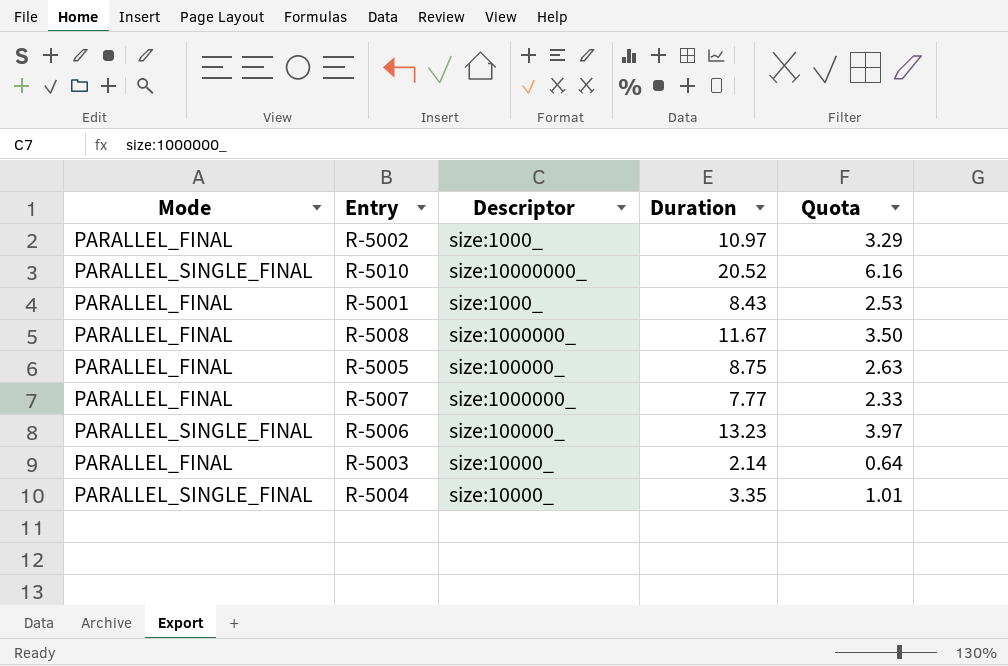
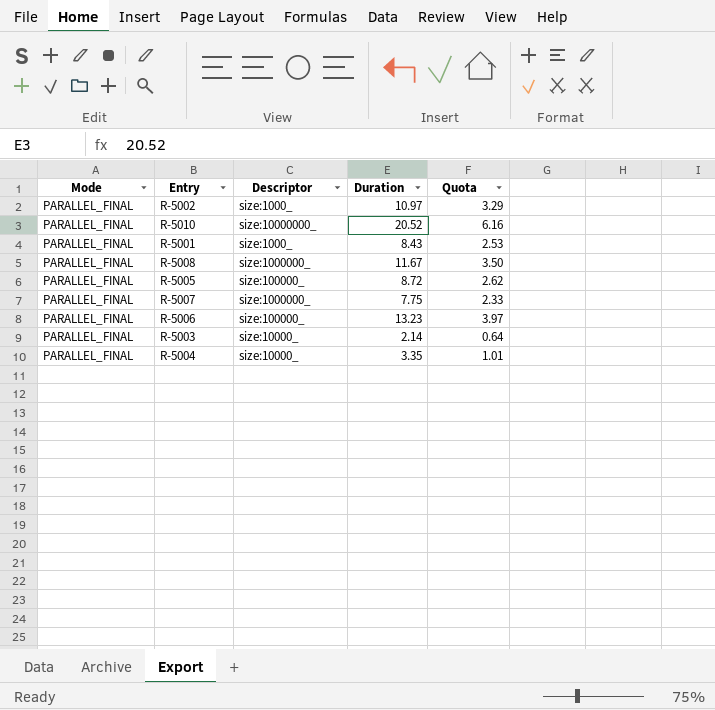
R-5010 | Mode: PARALLEL_SINGLE_FINAL -> PARALLEL_FINAL
R-5005 | Duration: 8.75 -> 8.72
R-5005 | Quota: 2.63 -> 2.62
R-5007 | Duration: 7.77 -> 7.75
R-5006 | Mode: PARALLEL_SINGLE_FINAL -> PARALLEL_FINAL
R-5004 | Mode: PARALLEL_SINGLE_FINAL -> PARALLEL_FINAL

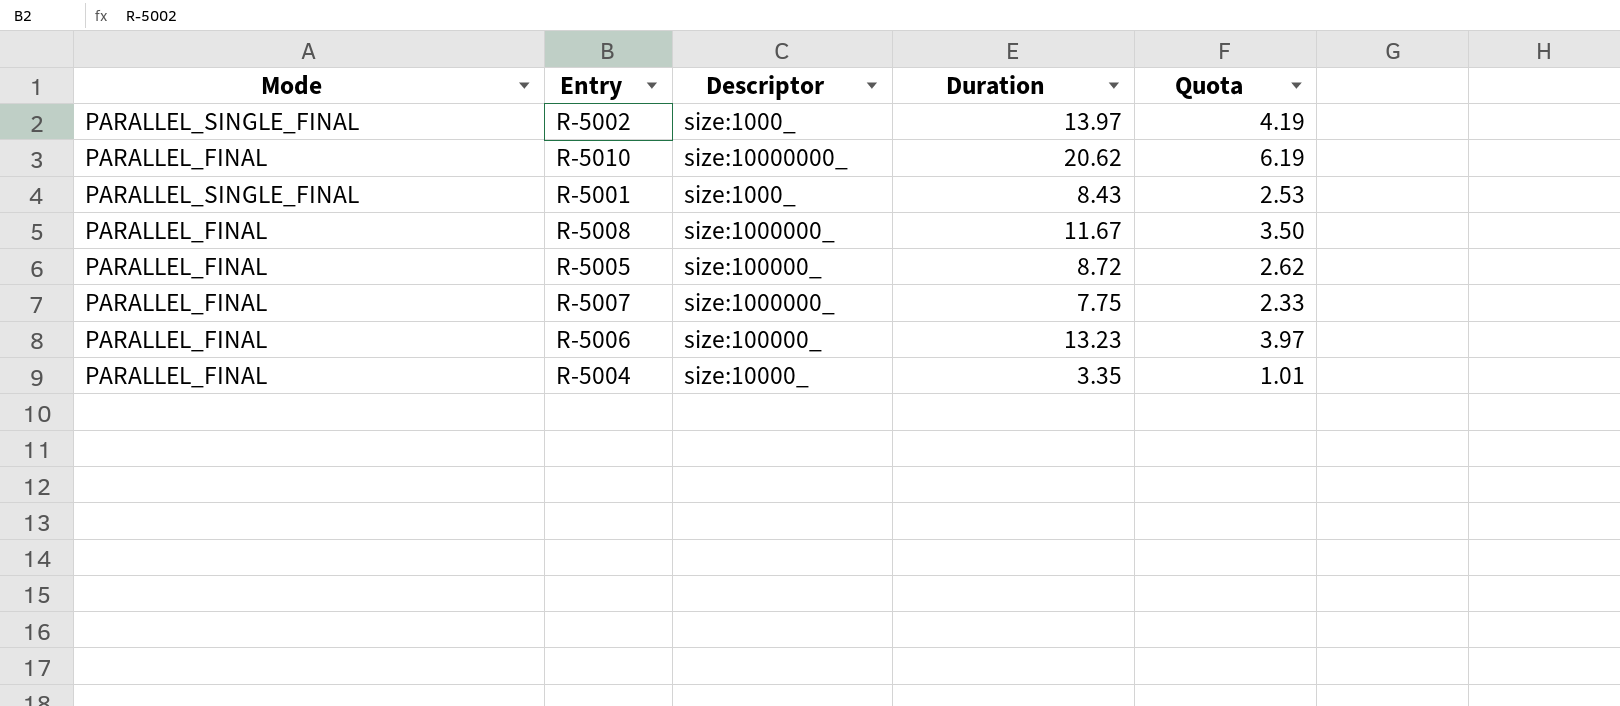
row R-5003: PARALLEL_FINAL | size:10000_ | 2.14 | 0.64 -> none
R-5002 | Mode: PARALLEL_FINAL -> PARALLEL_SINGLE_FINAL
R-5002 | Duration: 10.97 -> 13.97
R-5002 | Quota: 3.29 -> 4.19
R-5010 | Duration: 20.52 -> 20.62
R-5010 | Quota: 6.16 -> 6.19
R-5001 | Mode: PARALLEL_FINAL -> PARALLEL_SINGLE_FINAL

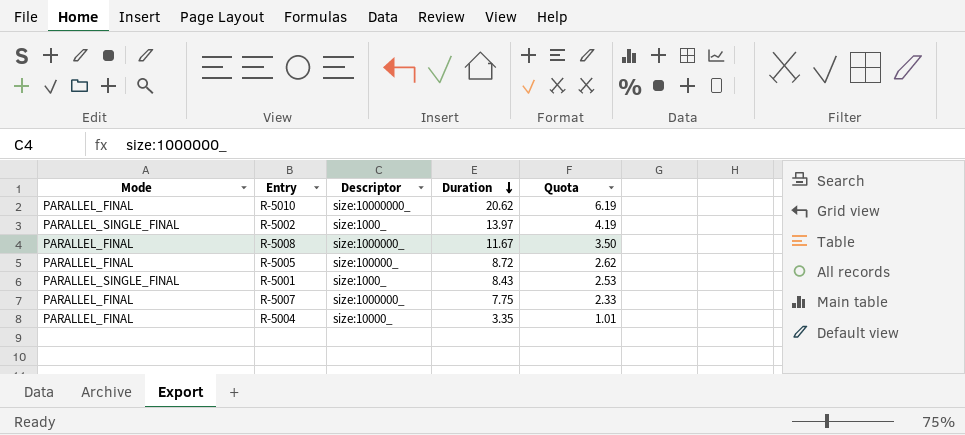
row order: none -> Duration descending
row R-5006: PARALLEL_FINAL | size:100000_ | 13.23 | 3.97 -> none

